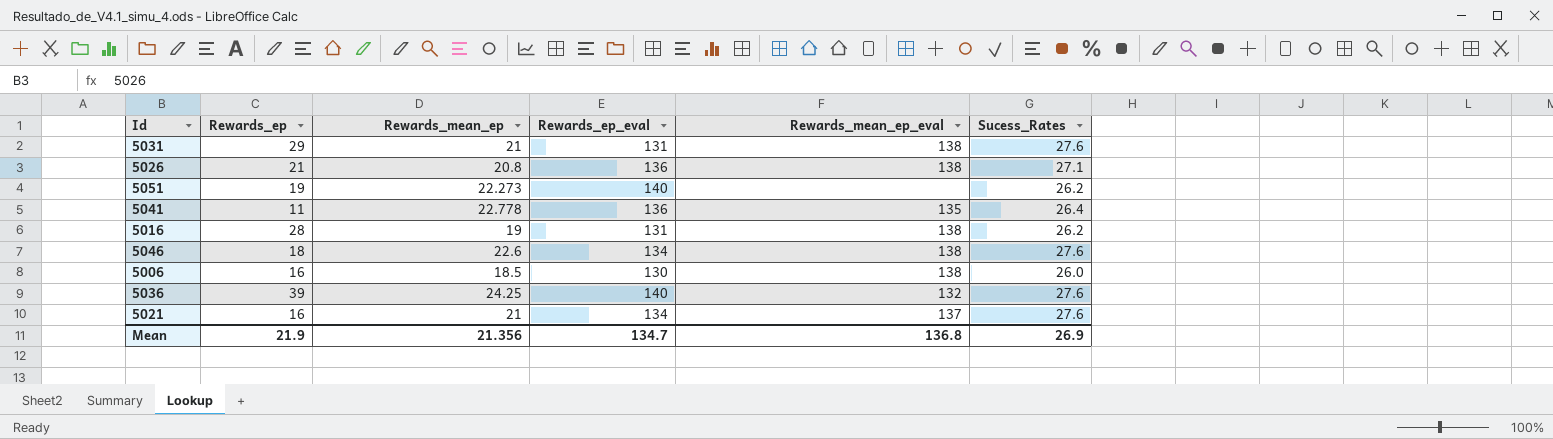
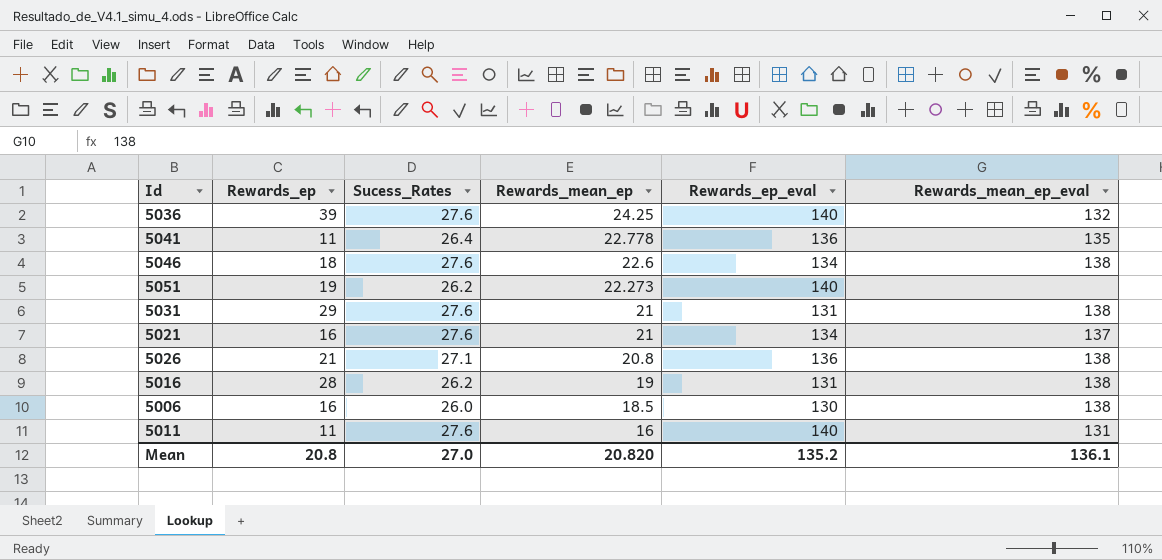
row order: none -> Rewards_mean_ep descending
column Sucess_Rates | position: 6 -> 3
row 5011: none -> 11 | 27.6 | 16 | 140 | 131
Mean | Rewards_ep: 21.9 -> 20.8
Mean | Sucess_Rates: 26.9 -> 27.0
Mean | Rewards_mean_ep: 21.356 -> 20.820
Mean | Rewards_ep_eval: 134.7 -> 135.2
Mean | Rewards_mean_ep_eval: 136.8 -> 136.1

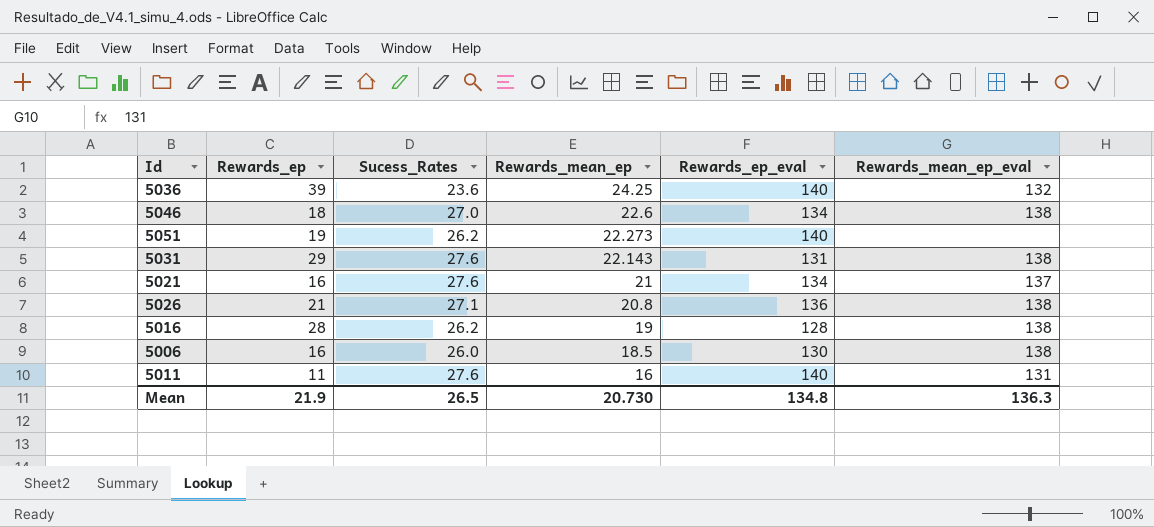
row 5041: 11 | 26.4 | 22.778 | 136 | 135 -> none
5036 | Sucess_Rates: 27.6 -> 23.6
5046 | Sucess_Rates: 27.6 -> 27.0
5031 | Rewards_mean_ep: 21 -> 22.143
5016 | Rewards_ep_eval: 131 -> 128
Mean | Rewards_ep: 20.8 -> 21.9
Mean | Sucess_Rates: 27.0 -> 26.5
Mean | Rewards_mean_ep: 20.820 -> 20.730
Mean | Rewards_ep_eval: 135.2 -> 134.8
Mean | Rewards_mean_ep_eval: 136.1 -> 136.3

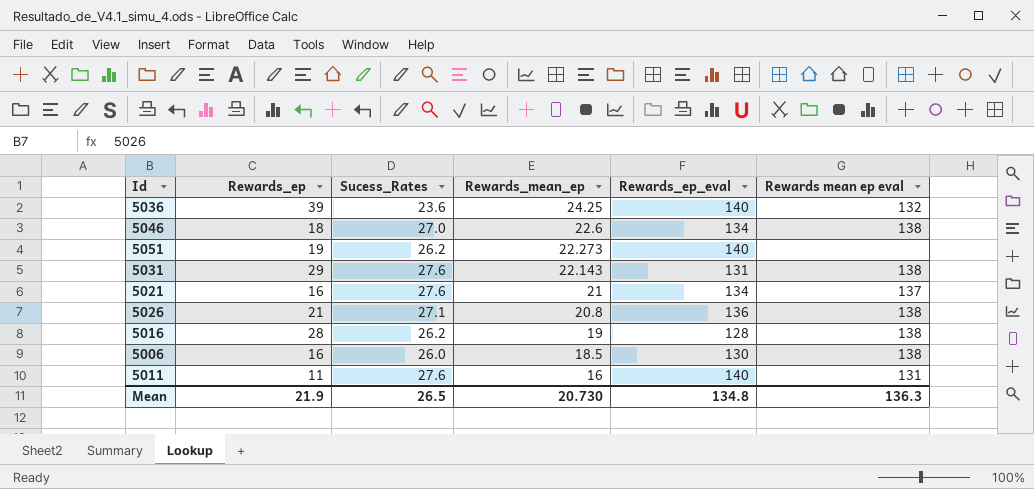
column name: Rewards_mean_ep_eval -> Rewards mean ep eval

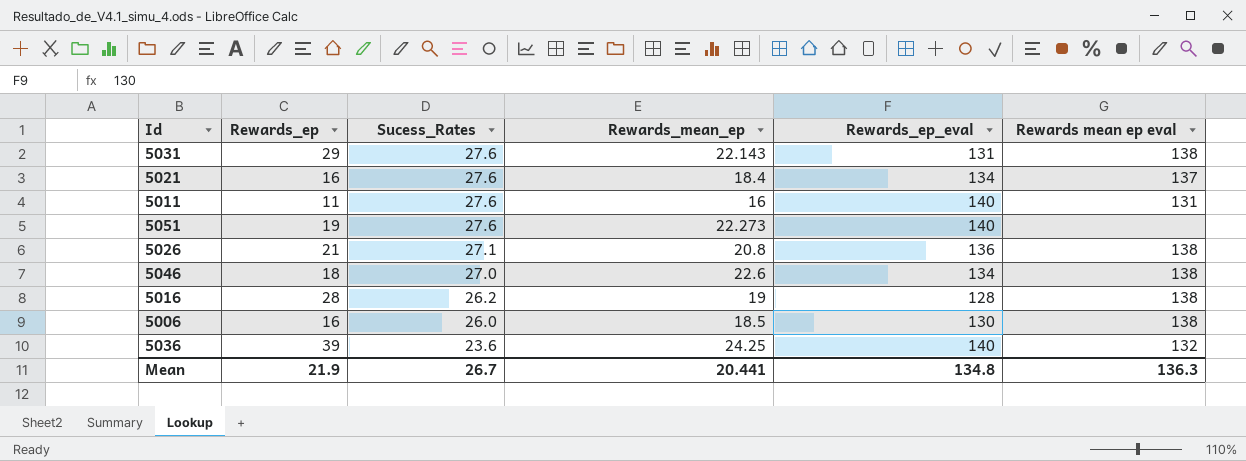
row order: Rewards_mean_ep descending -> Sucess_Rates descending
5021 | Rewards_mean_ep: 21 -> 18.4
5051 | Sucess_Rates: 26.2 -> 27.6
Mean | Sucess_Rates: 26.5 -> 26.7
Mean | Rewards_mean_ep: 20.730 -> 20.441

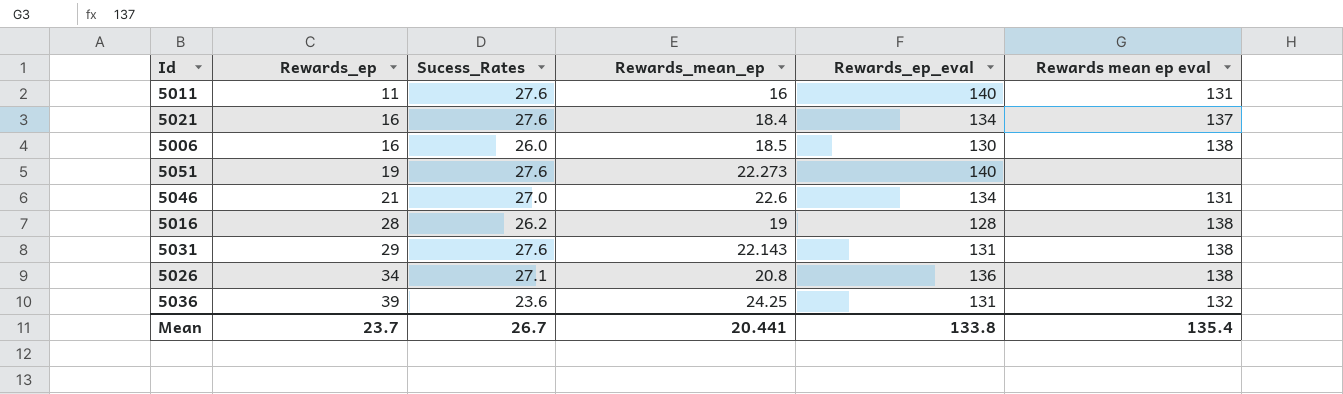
row order: Sucess_Rates descending -> Rewards_ep ascending
5046 | Rewards_ep: 18 -> 21
5046 | Rewards mean ep eval: 138 -> 131
5026 | Rewards_ep: 21 -> 34
5036 | Rewards_ep_eval: 140 -> 131
Mean | Rewards_ep: 21.9 -> 23.7
Mean | Rewards_ep_eval: 134.8 -> 133.8
Mean | Rewards mean ep eval: 136.3 -> 135.4

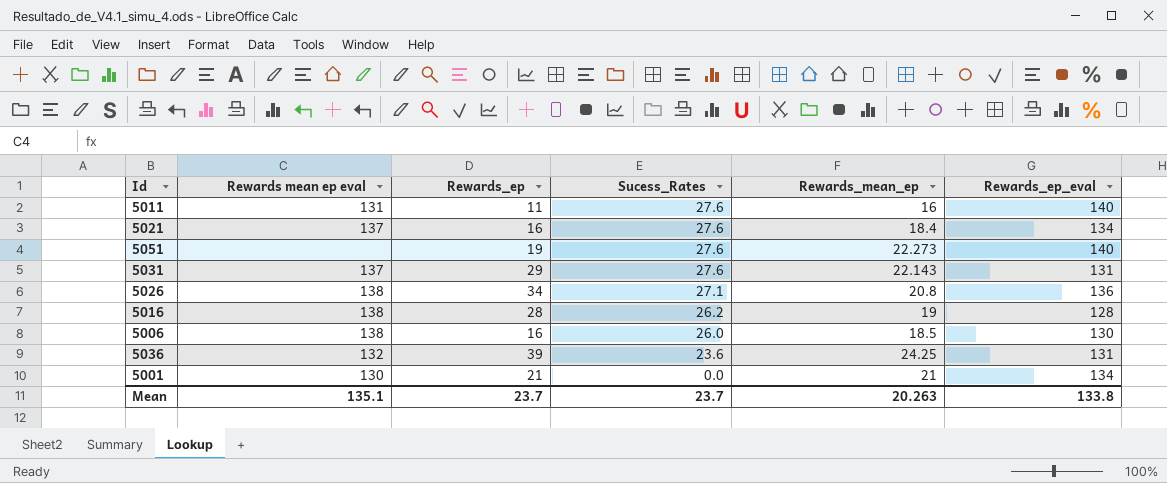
row order: Rewards_ep ascending -> Sucess_Rates descending
column Rewards mean ep eval | position: 6 -> 2
row 5046: 21 | 27.0 | 22.6 | 134 | 131 -> none
5031 | Rewards mean ep eval: 138 -> 137
row 5001: none -> 130 | 21 | 0.0 | 21 | 134
Mean | Rewards mean ep eval: 135.4 -> 135.1
Mean | Sucess_Rates: 26.7 -> 23.7
Mean | Rewards_mean_ep: 20.441 -> 20.263

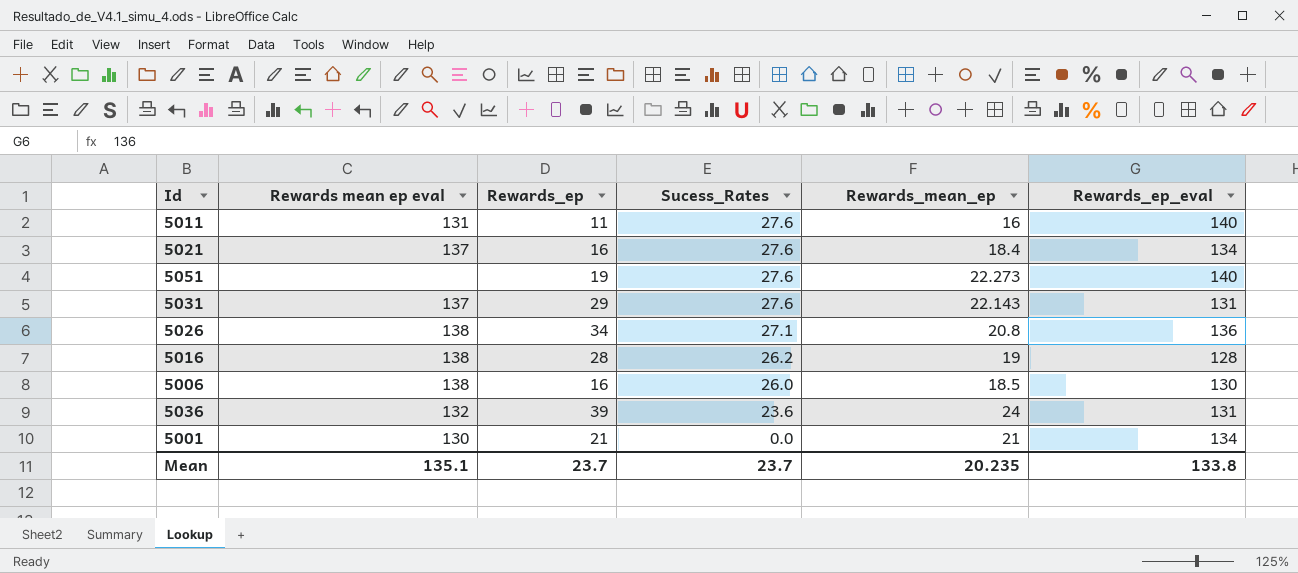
5036 | Rewards_mean_ep: 24.25 -> 24
Mean | Rewards_mean_ep: 20.263 -> 20.235

